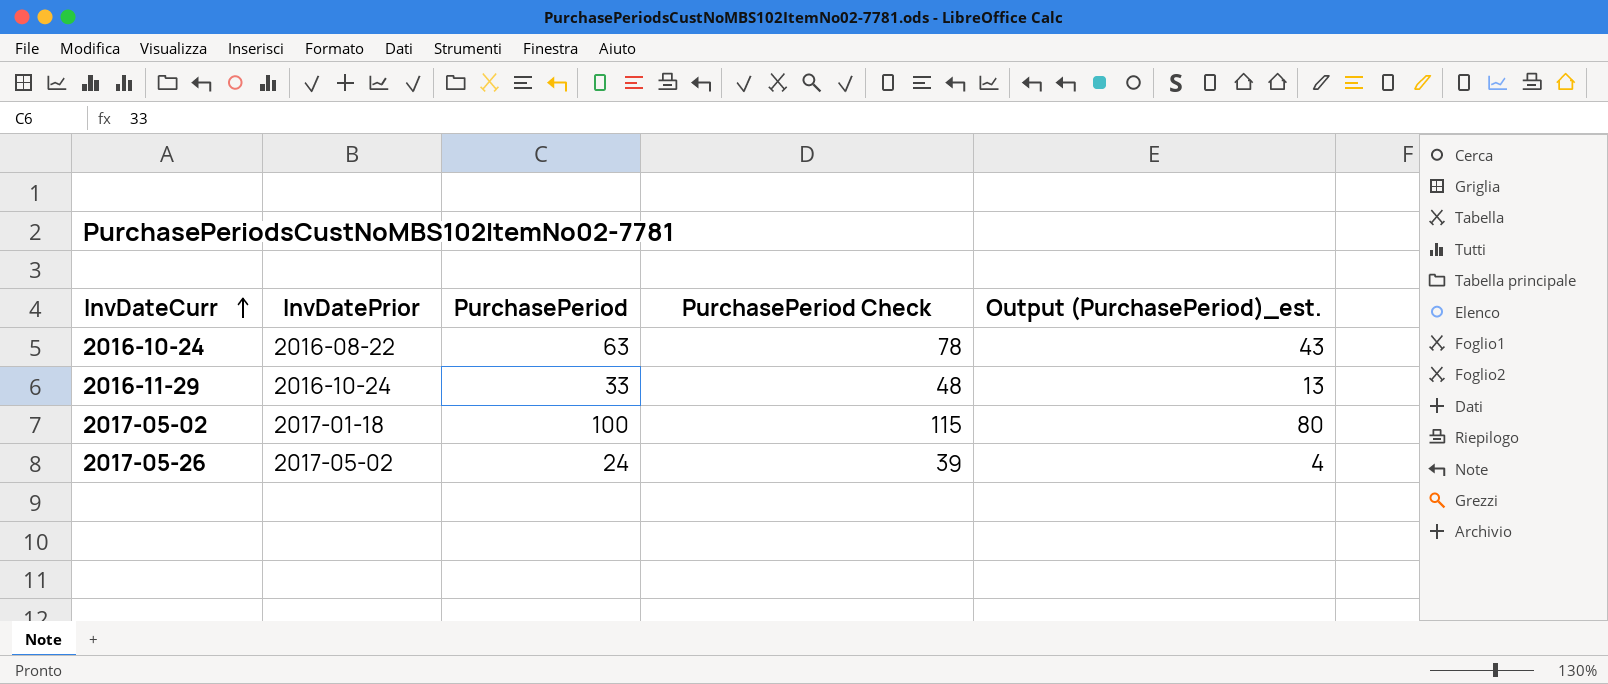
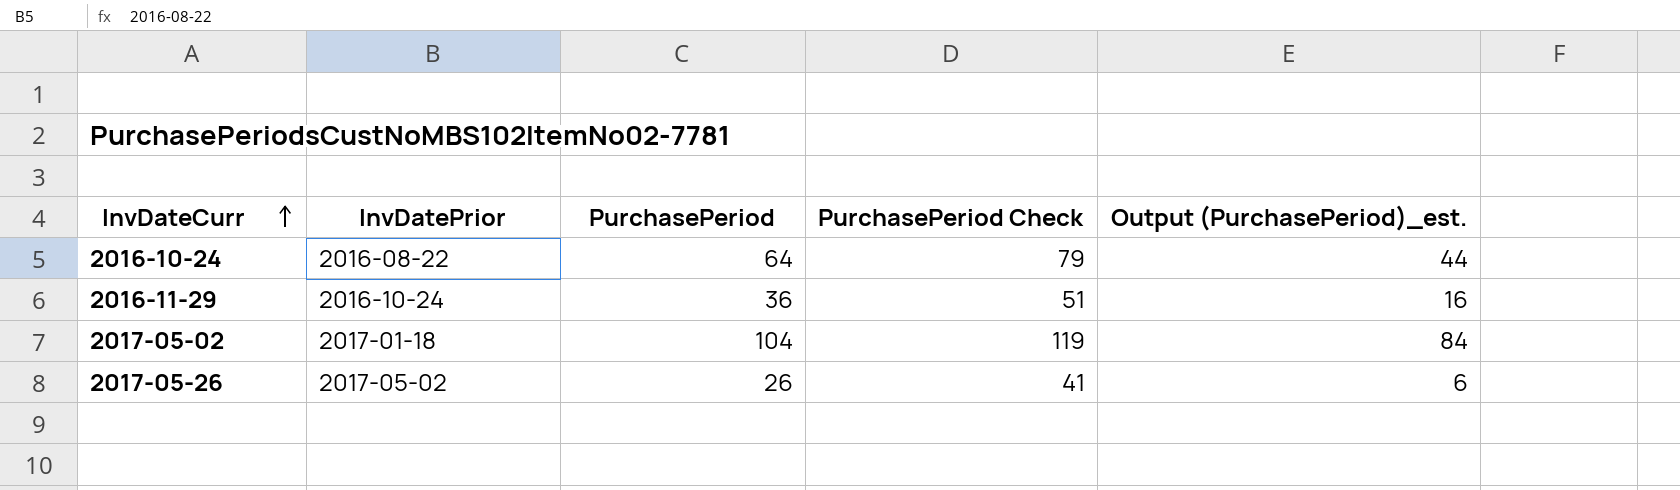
2016-10-24 | PurchasePeriod: 63 -> 64
2016-10-24 | PurchasePeriod Check: 78 -> 79
2016-10-24 | Output (PurchasePeriod)_est.: 43 -> 44
2016-11-29 | PurchasePeriod: 33 -> 36
2016-11-29 | PurchasePeriod Check: 48 -> 51
2016-11-29 | Output (PurchasePeriod)_est.: 13 -> 16
2017-05-02 | PurchasePeriod: 100 -> 104
2017-05-02 | PurchasePeriod Check: 115 -> 119
2017-05-02 | Output (PurchasePeriod)_est.: 80 -> 84
2017-05-26 | PurchasePeriod: 24 -> 26
2017-05-26 | PurchasePeriod Check: 39 -> 41
2017-05-26 | Output (PurchasePeriod)_est.: 4 -> 6

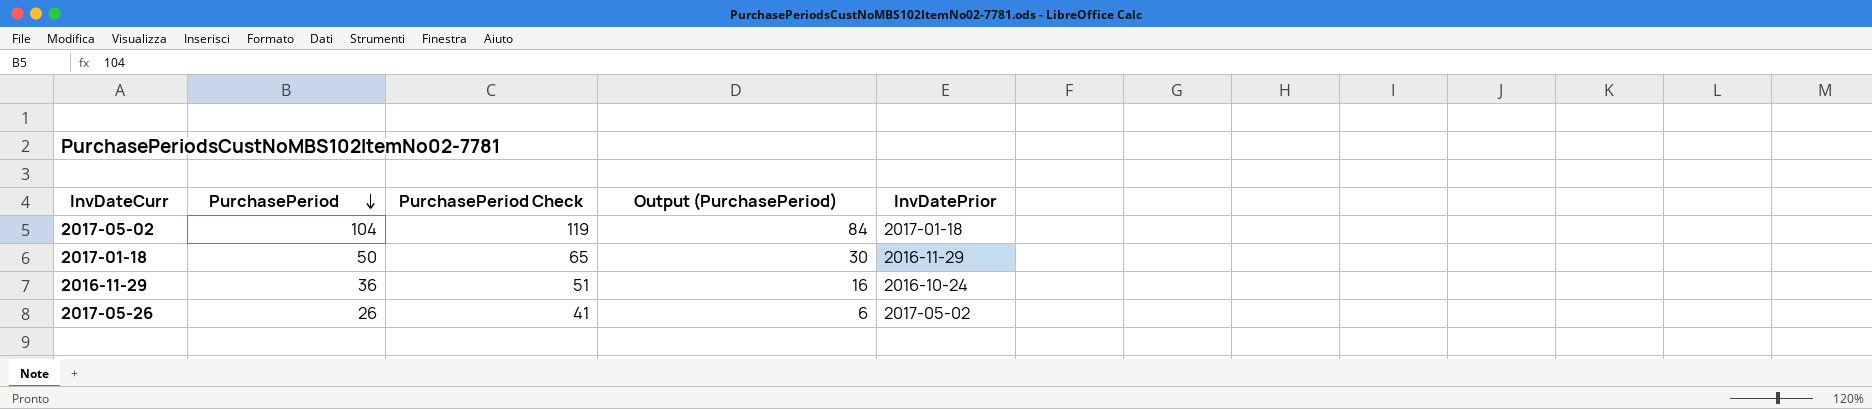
row order: InvDateCurr ascending -> PurchasePeriod descending
column name: Output (PurchasePeriod)_est. -> Output (PurchasePeriod)
column InvDatePrior | position: 2 -> 5
row 2016-10-24: 2016-08-22 | 64 | 79 | 44 -> none
row 2017-01-18: none -> 50 | 65 | 30 | 2016-11-29

